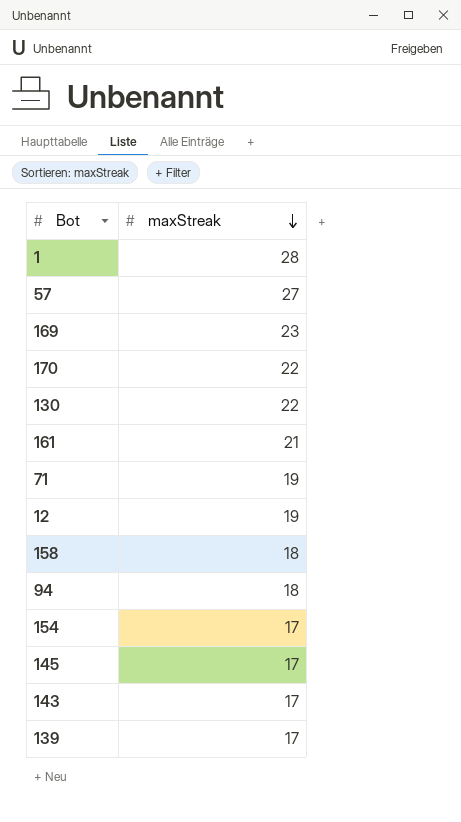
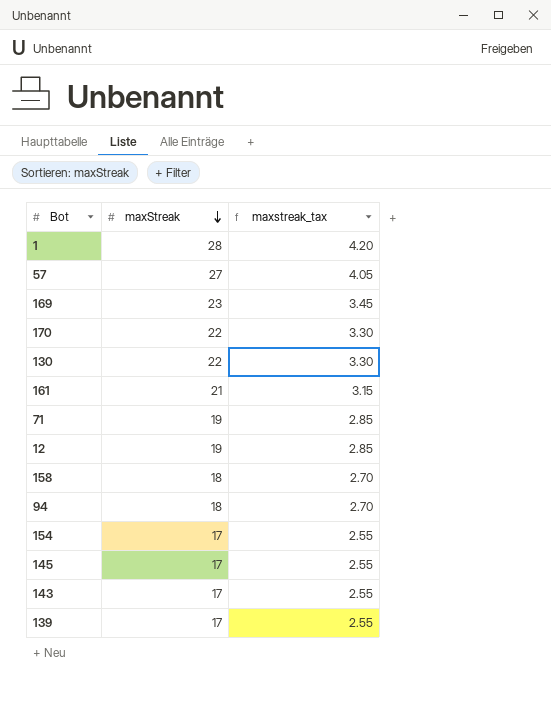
column maxstreak_tax | formula: none -> [maxStreak] * 0.15

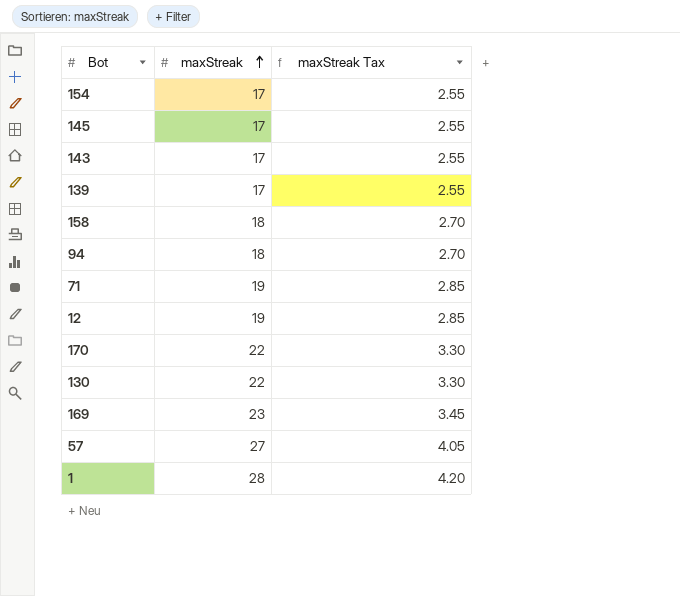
row order: maxStreak descending -> maxStreak ascending
column name: maxstreak_tax -> maxStreak Tax
row 161: 21 | 3.15 -> none

